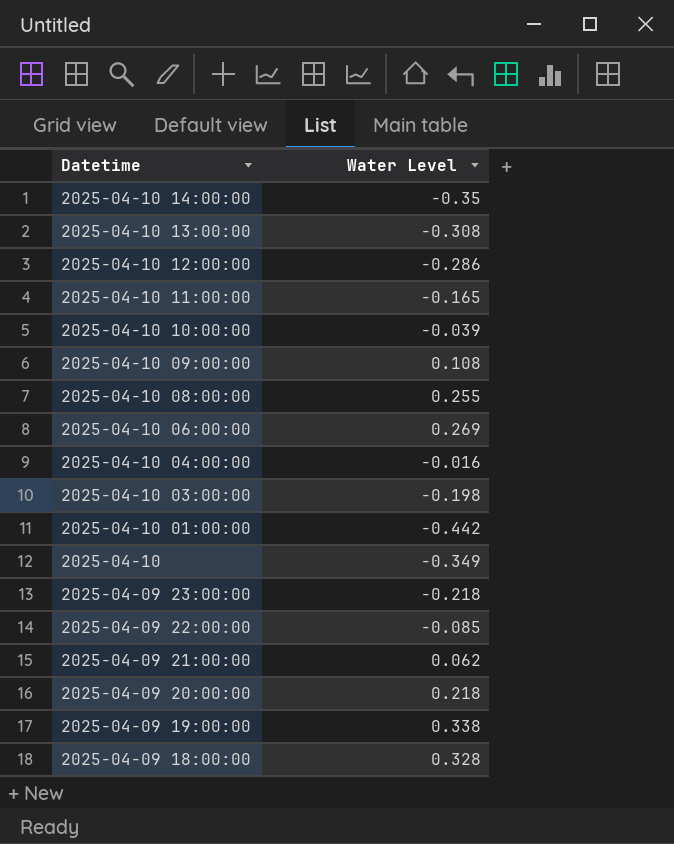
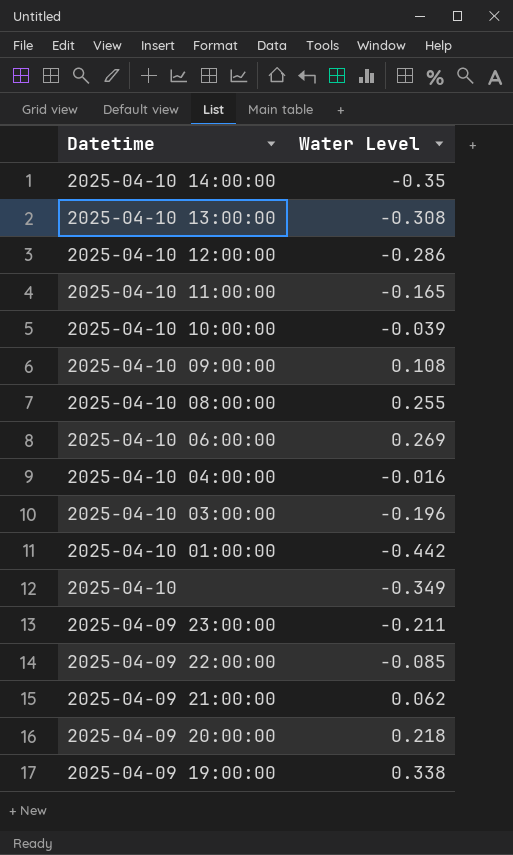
row 2025-04-09 18:00:00: 0.328 -> none
2025-04-10 03:00:00 | Water Level: -0.198 -> -0.196
2025-04-09 23:00:00 | Water Level: -0.218 -> -0.211

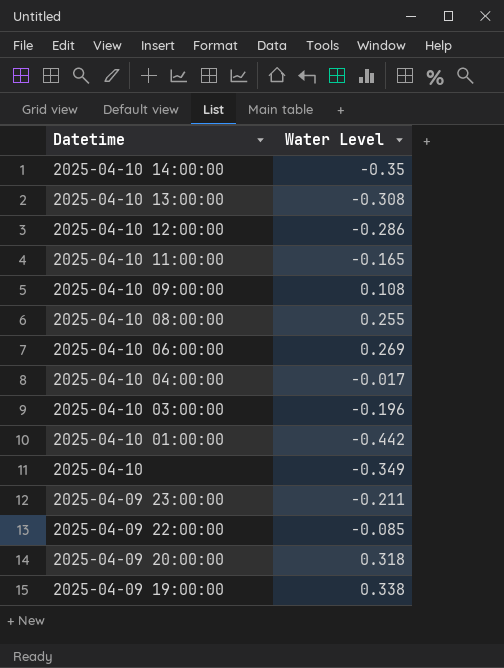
row 2025-04-10 10:00:00: -0.039 -> none
row 2025-04-09 21:00:00: 0.062 -> none
2025-04-10 04:00:00 | Water Level: -0.016 -> -0.017
2025-04-09 20:00:00 | Water Level: 0.218 -> 0.318

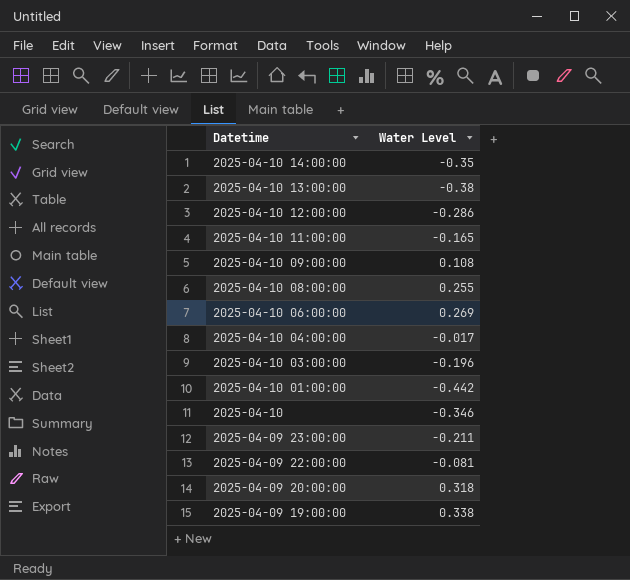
2025-04-10 13:00:00 | Water Level: -0.308 -> -0.38
2025-04-10 | Water Level: -0.349 -> -0.346
2025-04-09 22:00:00 | Water Level: -0.085 -> -0.081

